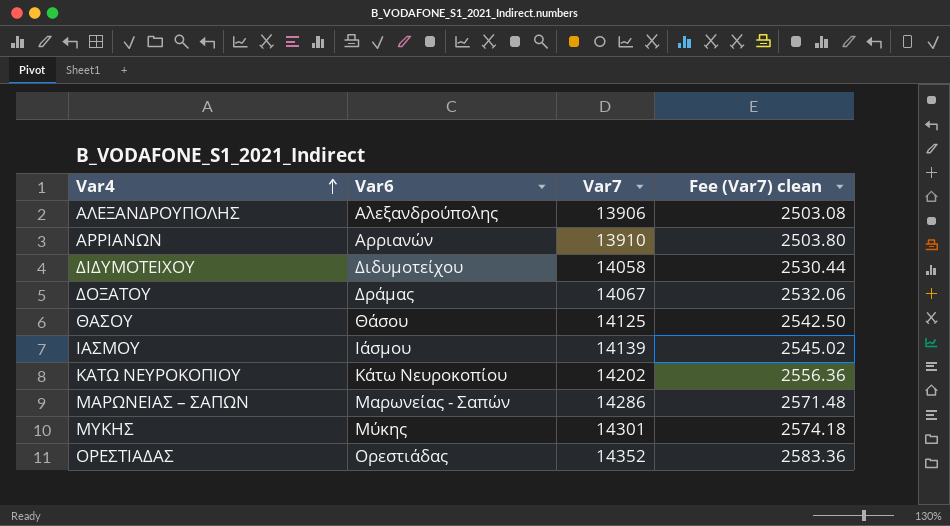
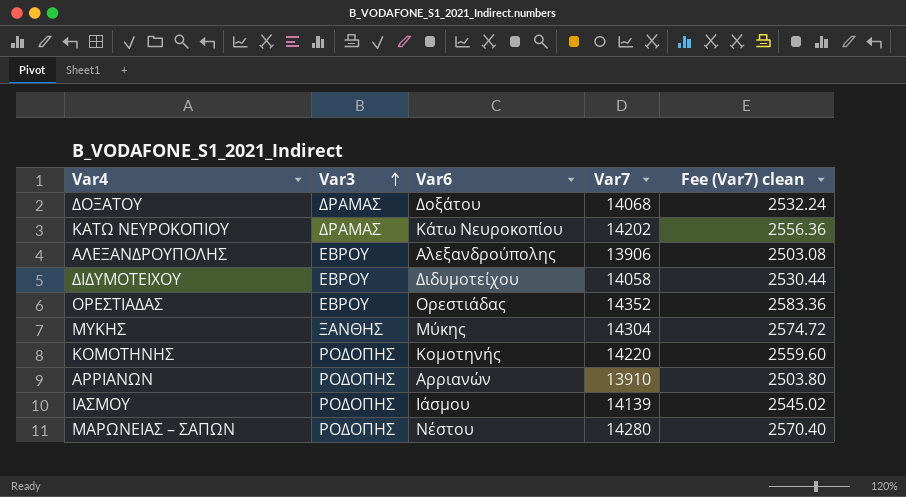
row order: Var4 ascending -> Var3 ascending
column Var3 | position: none -> 2
row ΘΑΣΟΥ: Θάσου | 14125 | 2542.50 -> none
ΔΟΞΑΤΟΥ | Var6: Δράμας -> Δοξάτου
ΔΟΞΑΤΟΥ | Var7: 14067 -> 14068
ΔΟΞΑΤΟΥ | Fee (Var7) clean: 2532.06 -> 2532.24
ΜΥΚΗΣ | Var7: 14301 -> 14304
ΜΥΚΗΣ | Fee (Var7) clean: 2574.18 -> 2574.72
row ΚΟΜΟΤΗΝΗΣ: none -> ΡΟΔΟΠΗΣ | Κομοτηνής | 14220 | 2559.60
ΜΑΡΩΝΕΙΑΣ – ΣΑΠΩΝ | Var6: Μαρωνείας - Σαπών -> Νέστου
ΜΑΡΩΝΕΙΑΣ – ΣΑΠΩΝ | Var7: 14286 -> 14280
ΜΑΡΩΝΕΙΑΣ – ΣΑΠΩΝ | Fee (Var7) clean: 2571.48 -> 2570.40

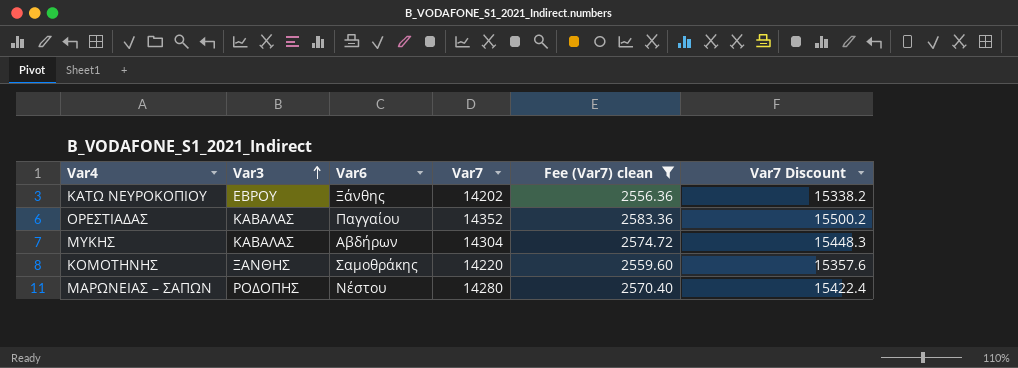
filter: none -> Fee (Var7) clean >= 2556.36
column Var7 Discount | formula: none -> [Var7] * 1.08
ΚΑΤΩ ΝΕΥΡΟΚΟΠΙΟΥ | Var3: ΔΡΑΜΑΣ -> ΕΒΡΟΥ
ΚΑΤΩ ΝΕΥΡΟΚΟΠΙΟΥ | Var6: Κάτω Νευροκοπίου -> Ξάνθης
ΟΡΕΣΤΙΑΔΑΣ | Var3: ΕΒΡΟΥ -> ΚΑΒΑΛΑΣ
ΟΡΕΣΤΙΑΔΑΣ | Var6: Ορεστιάδας -> Παγγαίου
ΜΥΚΗΣ | Var3: ΞΑΝΘΗΣ -> ΚΑΒΑΛΑΣ
ΜΥΚΗΣ | Var6: Μύκης -> Αβδήρων
ΚΟΜΟΤΗΝΗΣ | Var3: ΡΟΔΟΠΗΣ -> ΞΑΝΘΗΣ
ΚΟΜΟΤΗΝΗΣ | Var6: Κομοτηνής -> Σαμοθράκης

